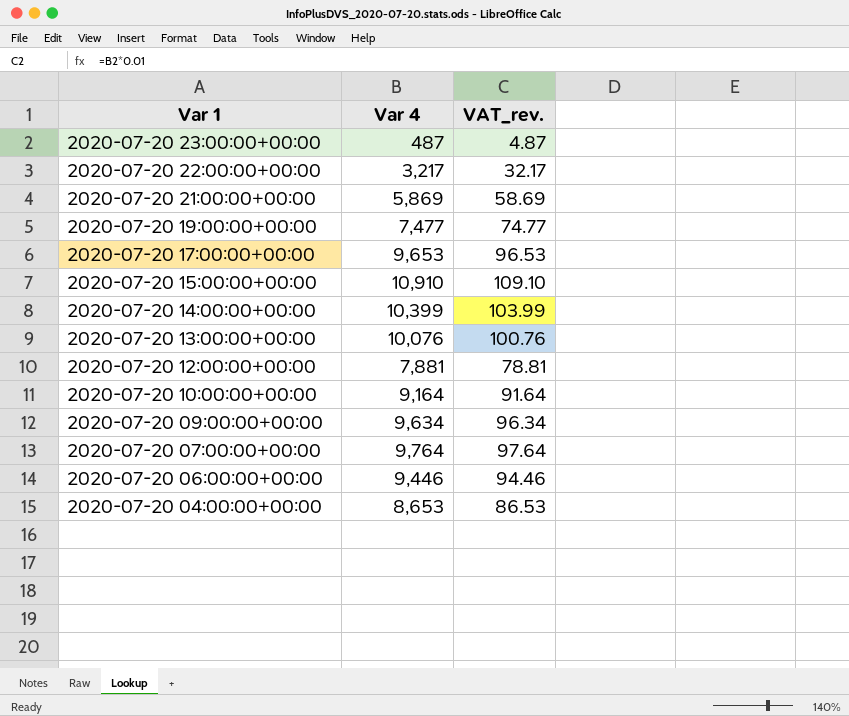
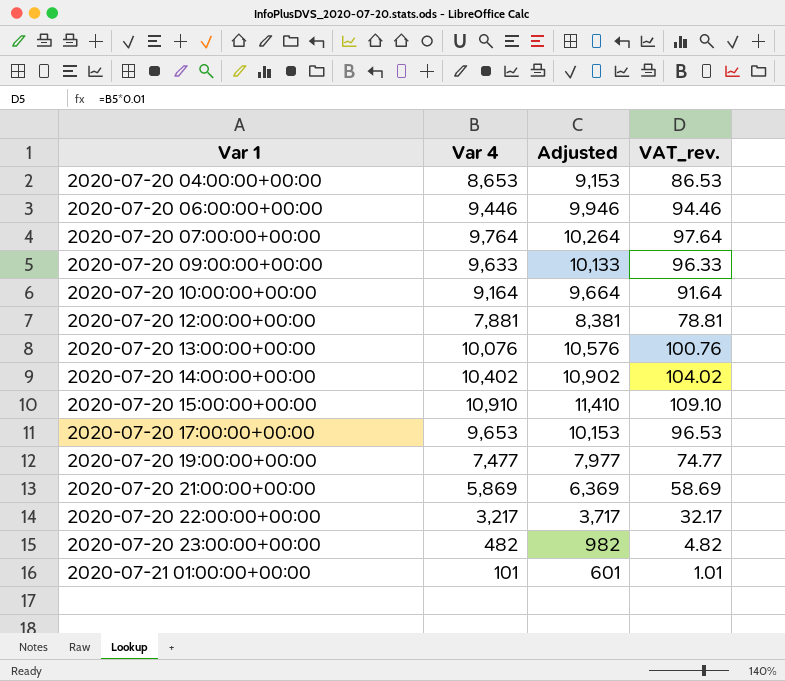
row order: Var 1 descending -> Var 1 ascending
column Adjusted | formula: none -> [Var 4] + 500
2020-07-20 09:00:00+00:00 | Var 4: 9,634 -> 9,633
2020-07-20 09:00:00+00:00 | VAT_rev.: 96.34 -> 96.33
2020-07-20 14:00:00+00:00 | Var 4: 10,399 -> 10,402
2020-07-20 14:00:00+00:00 | VAT_rev.: 103.99 -> 104.02
2020-07-20 23:00:00+00:00 | Var 4: 487 -> 482
2020-07-20 23:00:00+00:00 | VAT_rev.: 4.87 -> 4.82
row 2020-07-21 01:00:00+00:00: none -> 101 | 601 | 1.01

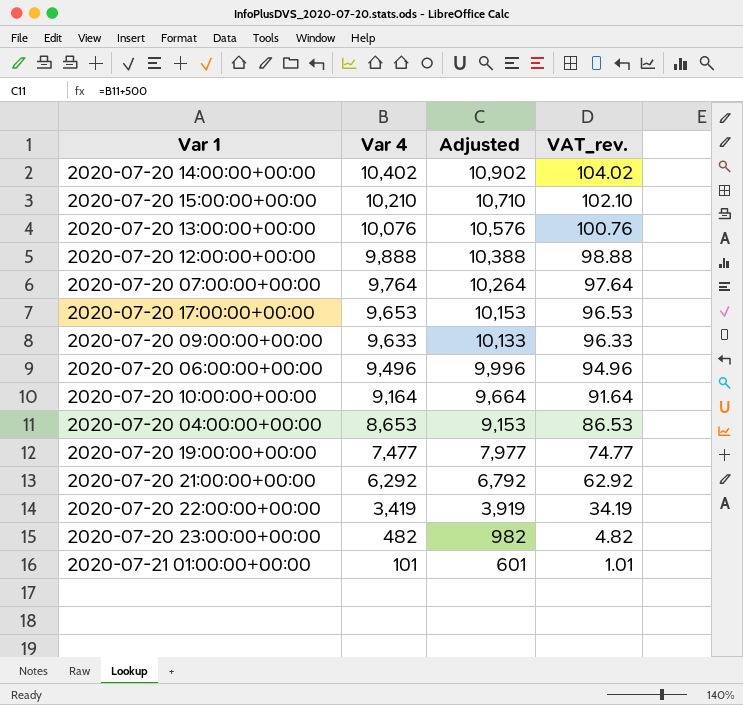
row order: Var 1 ascending -> Var 4 descending
2020-07-20 15:00:00+00:00 | Var 4: 10,910 -> 10,210
2020-07-20 15:00:00+00:00 | Adjusted: 11,410 -> 10,710
2020-07-20 15:00:00+00:00 | VAT_rev.: 109.10 -> 102.10
2020-07-20 12:00:00+00:00 | Var 4: 7,881 -> 9,888
2020-07-20 12:00:00+00:00 | Adjusted: 8,381 -> 10,388
2020-07-20 12:00:00+00:00 | VAT_rev.: 78.81 -> 98.88
2020-07-20 06:00:00+00:00 | Var 4: 9,446 -> 9,496
2020-07-20 06:00:00+00:00 | Adjusted: 9,946 -> 9,996
2020-07-20 06:00:00+00:00 | VAT_rev.: 94.46 -> 94.96
2020-07-20 21:00:00+00:00 | Var 4: 5,869 -> 6,292
2020-07-20 21:00:00+00:00 | Adjusted: 6,369 -> 6,792
2020-07-20 21:00:00+00:00 | VAT_rev.: 58.69 -> 62.92
2020-07-20 22:00:00+00:00 | Var 4: 3,217 -> 3,419
2020-07-20 22:00:00+00:00 | Adjusted: 3,717 -> 3,919
2020-07-20 22:00:00+00:00 | VAT_rev.: 32.17 -> 34.19

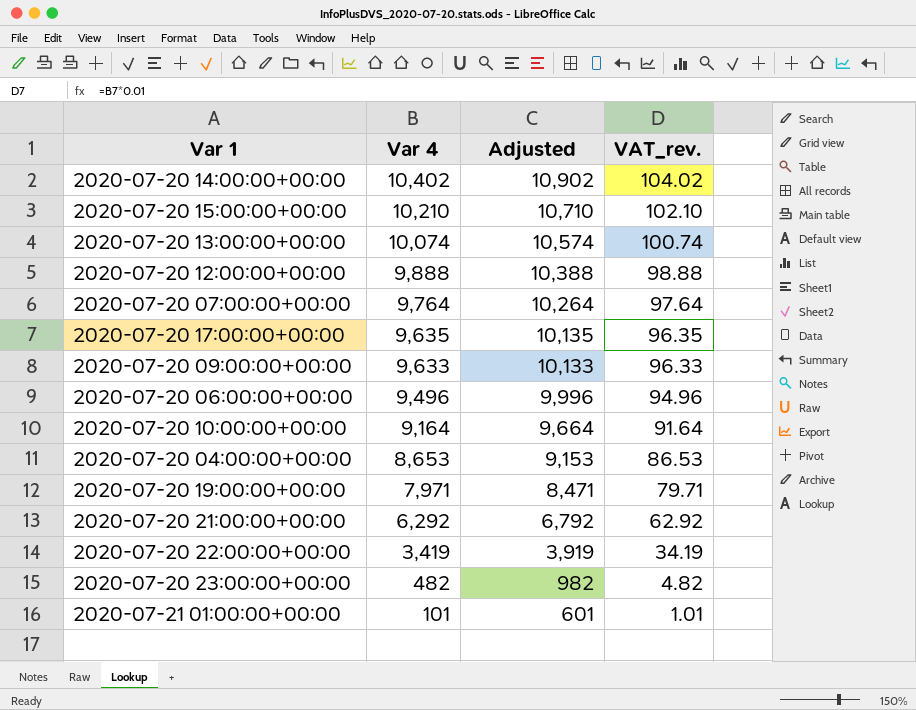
2020-07-20 13:00:00+00:00 | Var 4: 10,076 -> 10,074
2020-07-20 13:00:00+00:00 | Adjusted: 10,576 -> 10,574
2020-07-20 13:00:00+00:00 | VAT_rev.: 100.76 -> 100.74
2020-07-20 17:00:00+00:00 | Var 4: 9,653 -> 9,635
2020-07-20 17:00:00+00:00 | Adjusted: 10,153 -> 10,135
2020-07-20 17:00:00+00:00 | VAT_rev.: 96.53 -> 96.35
2020-07-20 19:00:00+00:00 | Var 4: 7,477 -> 7,971
2020-07-20 19:00:00+00:00 | Adjusted: 7,977 -> 8,471
2020-07-20 19:00:00+00:00 | VAT_rev.: 74.77 -> 79.71

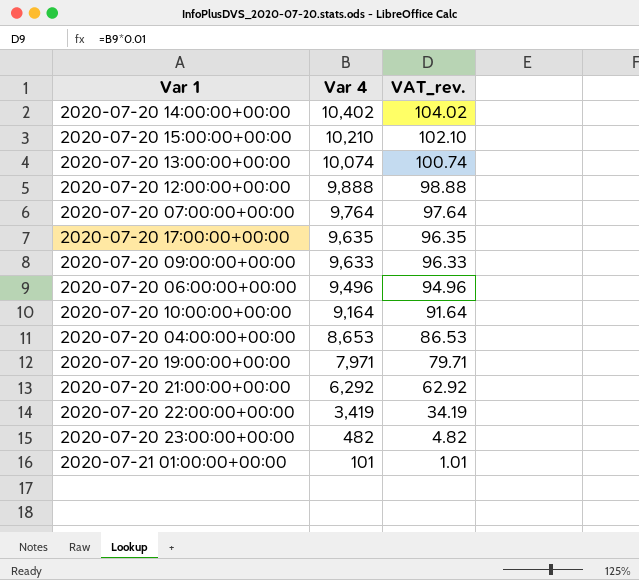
column Adjusted | formula: [Var 4] + 500 -> none

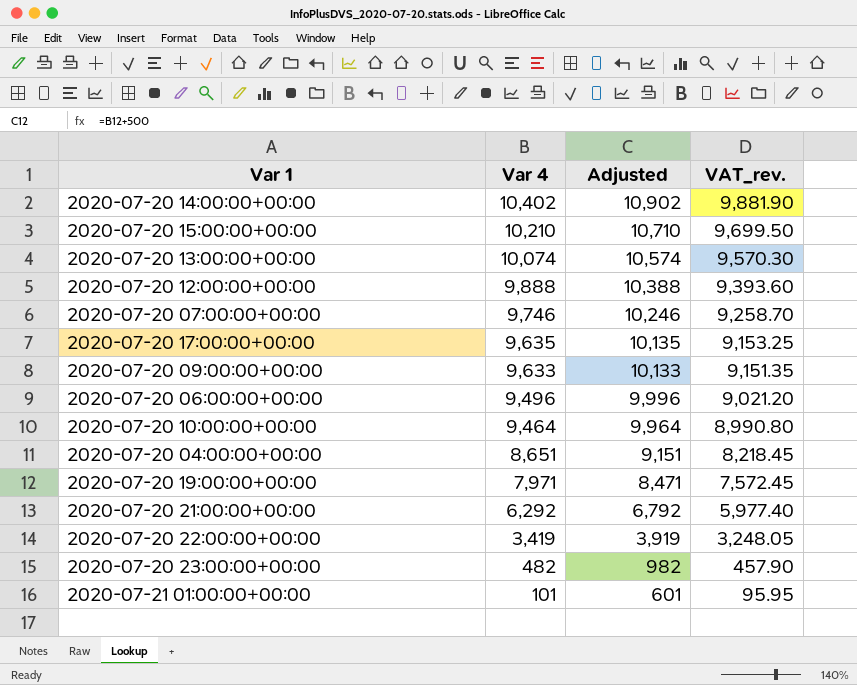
column Adjusted | formula: none -> [Var 4] + 500
column VAT_rev. | formula: [Var 4] * 0.01 -> [Var 4] * 0.95
2020-07-20 07:00:00+00:00 | Var 4: 9,764 -> 9,746
2020-07-20 10:00:00+00:00 | Var 4: 9,164 -> 9,464
2020-07-20 04:00:00+00:00 | Var 4: 8,653 -> 8,651

